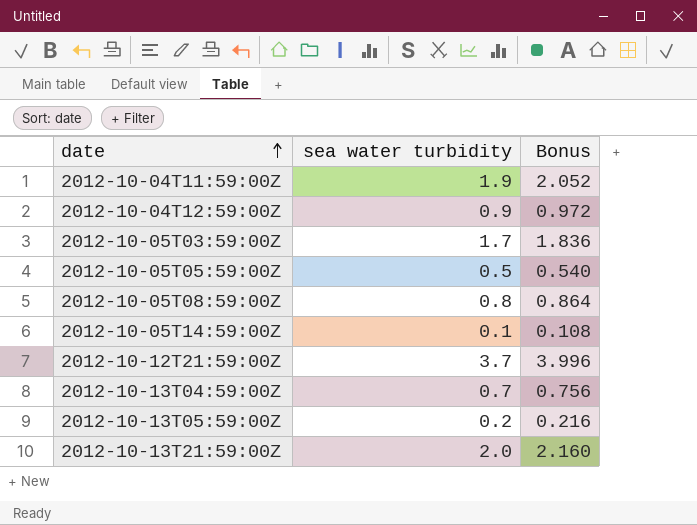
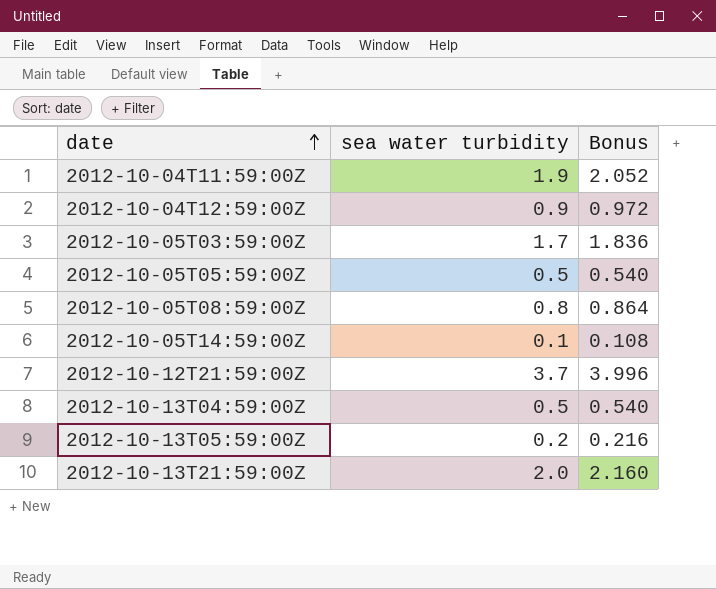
2012-10-13T04:59:00Z | sea water turbidity: 0.7 -> 0.5
2012-10-13T04:59:00Z | Bonus: 0.756 -> 0.540

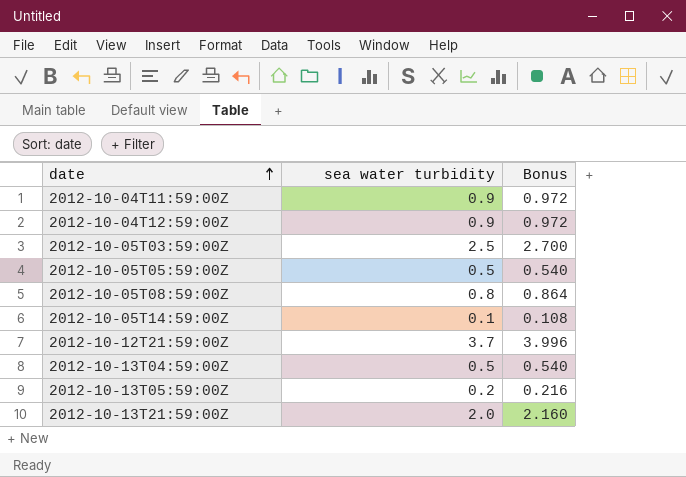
2012-10-04T11:59:00Z | sea water turbidity: 1.9 -> 0.9
2012-10-04T11:59:00Z | Bonus: 2.052 -> 0.972
2012-10-05T03:59:00Z | sea water turbidity: 1.7 -> 2.5
2012-10-05T03:59:00Z | Bonus: 1.836 -> 2.700

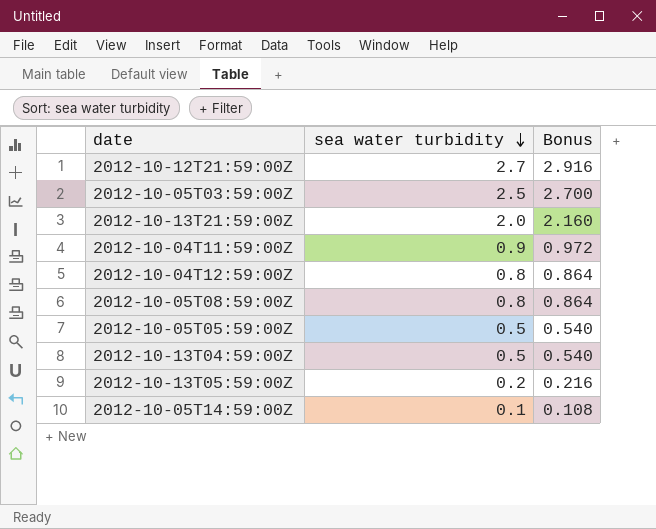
row order: date ascending -> sea water turbidity descending
2012-10-12T21:59:00Z | sea water turbidity: 3.7 -> 2.7
2012-10-12T21:59:00Z | Bonus: 3.996 -> 2.916
2012-10-04T12:59:00Z | sea water turbidity: 0.9 -> 0.8
2012-10-04T12:59:00Z | Bonus: 0.972 -> 0.864

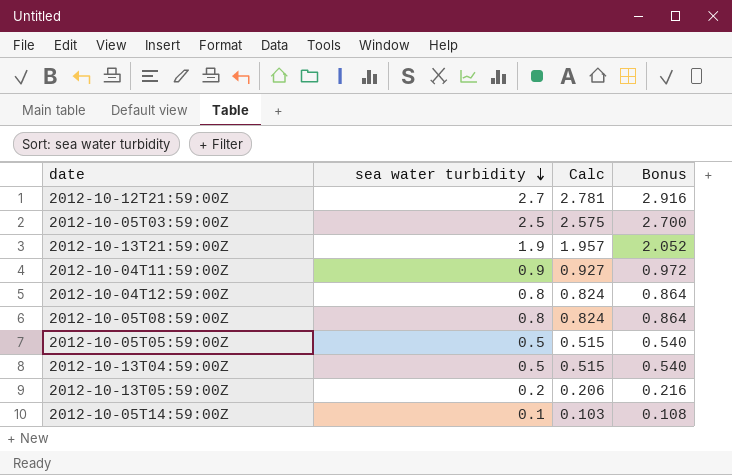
column Calc | formula: none -> [sea water turbidity] * 1.03
2012-10-13T21:59:00Z | sea water turbidity: 2.0 -> 1.9
2012-10-13T21:59:00Z | Bonus: 2.160 -> 2.052

